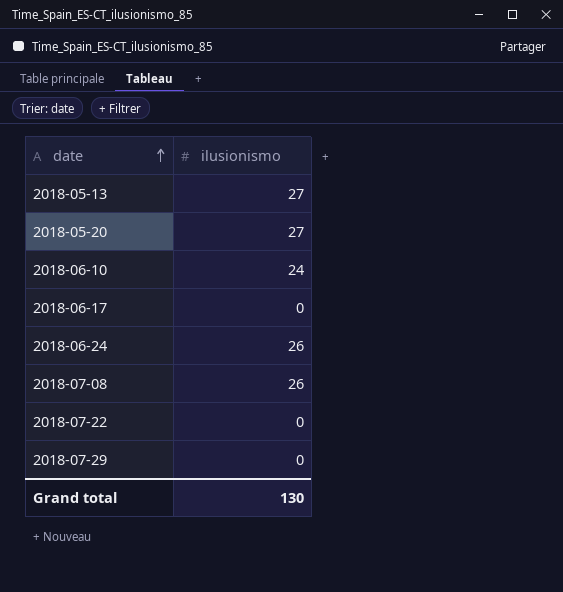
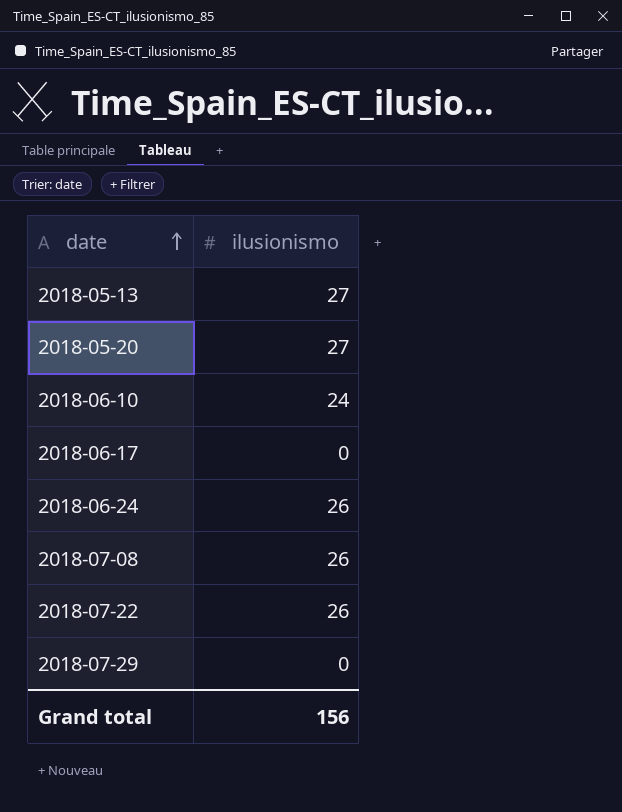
2018-07-22 | ilusionismo: 0 -> 26
Grand total | ilusionismo: 130 -> 156

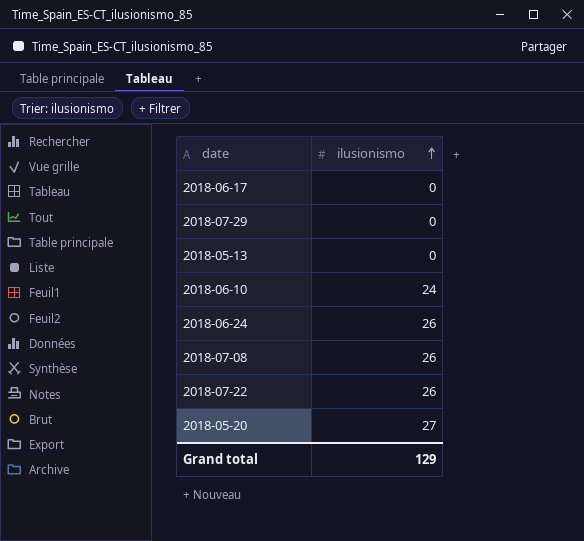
row order: date ascending -> ilusionismo ascending
2018-05-13 | ilusionismo: 27 -> 0
Grand total | ilusionismo: 156 -> 129

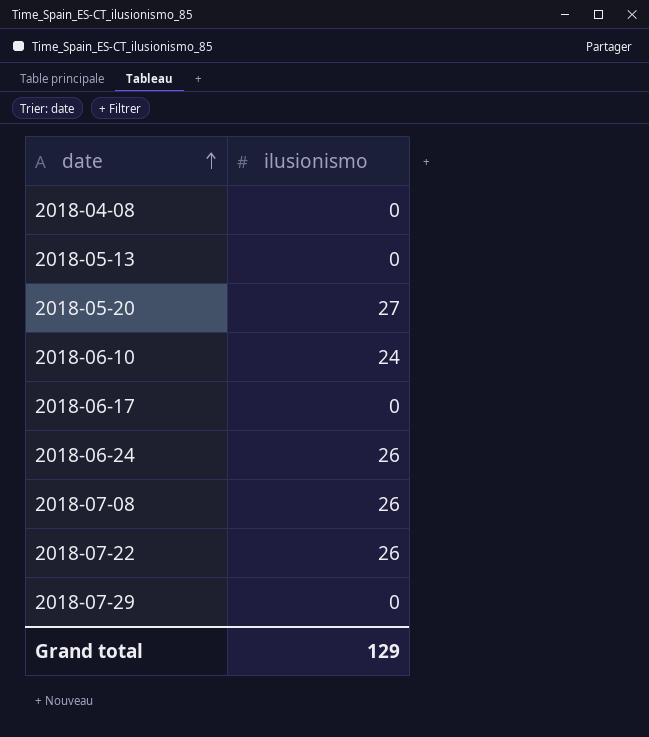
row order: ilusionismo ascending -> date ascending
row 2018-04-08: none -> 0

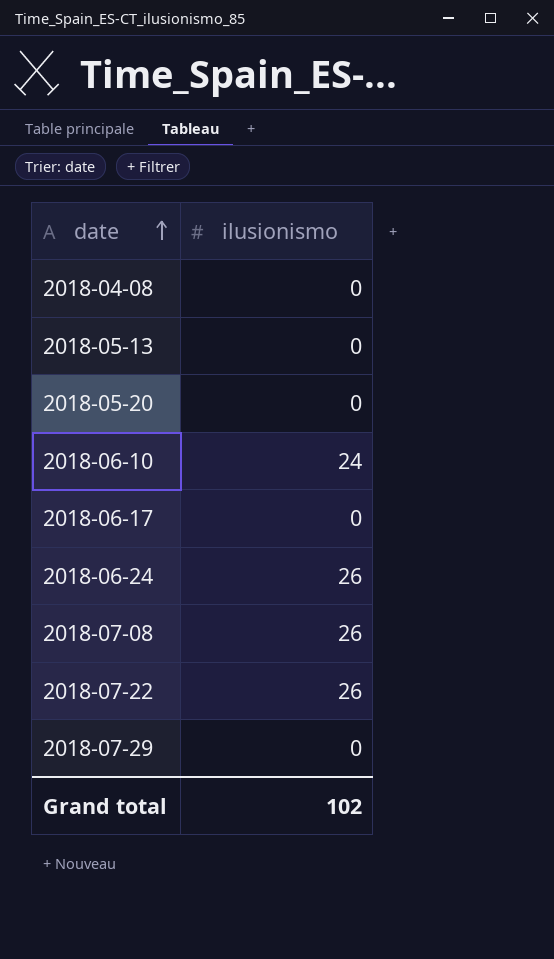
2018-05-20 | ilusionismo: 27 -> 0
Grand total | ilusionismo: 129 -> 102

